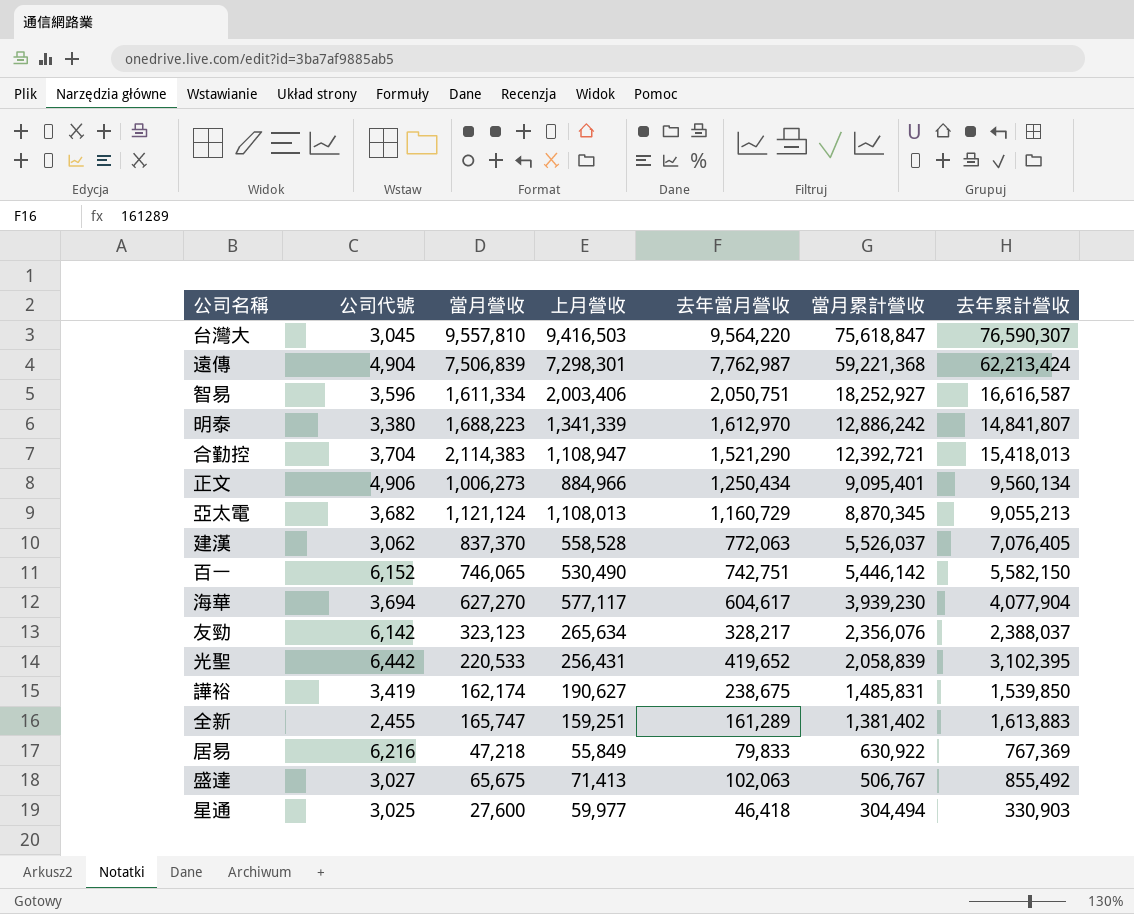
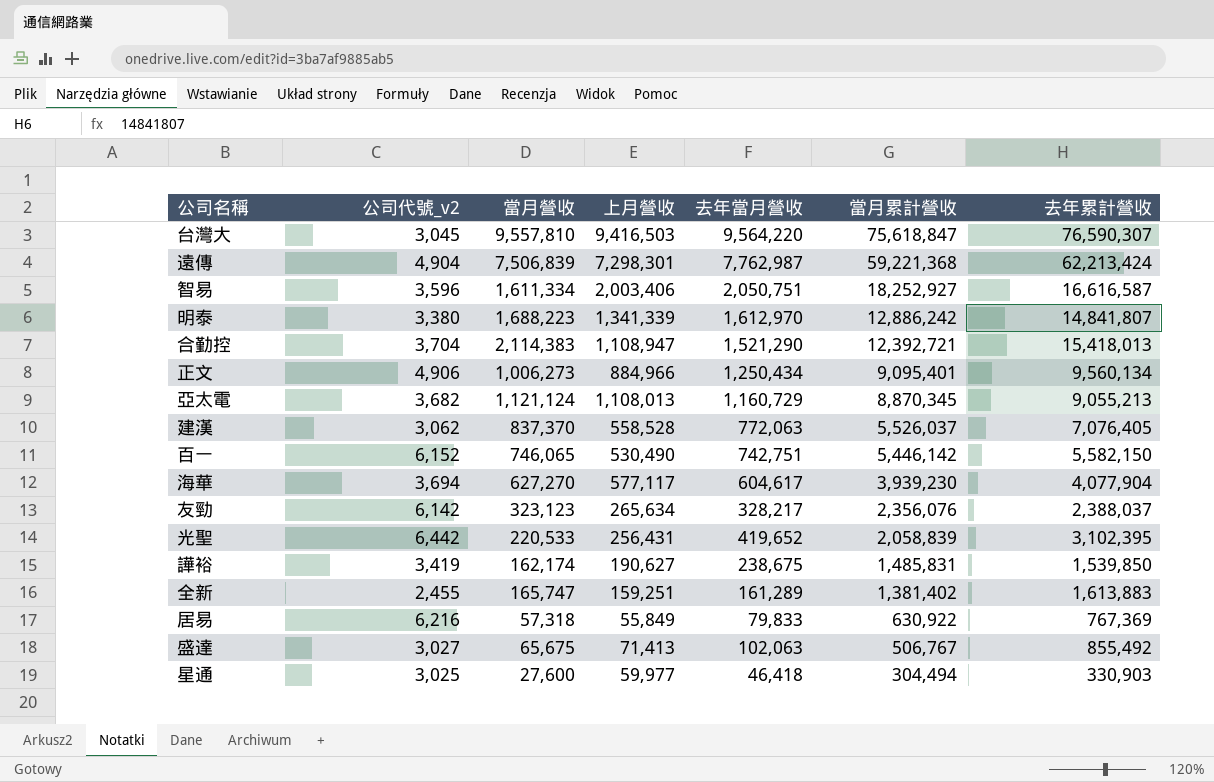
column name: 公司代號 -> 公司代號_v2
居易 | 當月營收: 47,218 -> 57,318

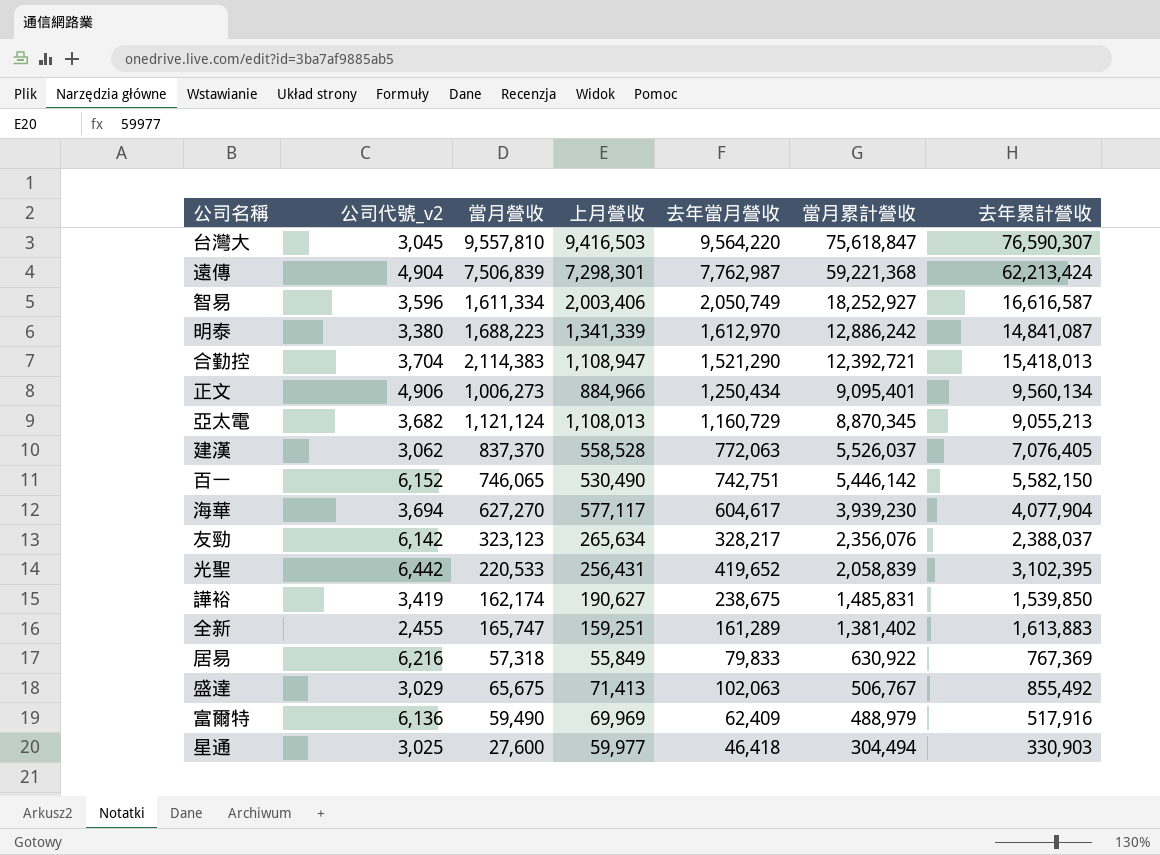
智易 | 去年當月營收: 2,050,751 -> 2,050,749
明泰 | 去年累計營收: 14,841,807 -> 14,841,087
盛達 | 公司代號_v2: 3,027 -> 3,029
row 富爾特: none -> 6,136 | 59,490 | 69,969 | 62,409 | 488,979 | 517,916

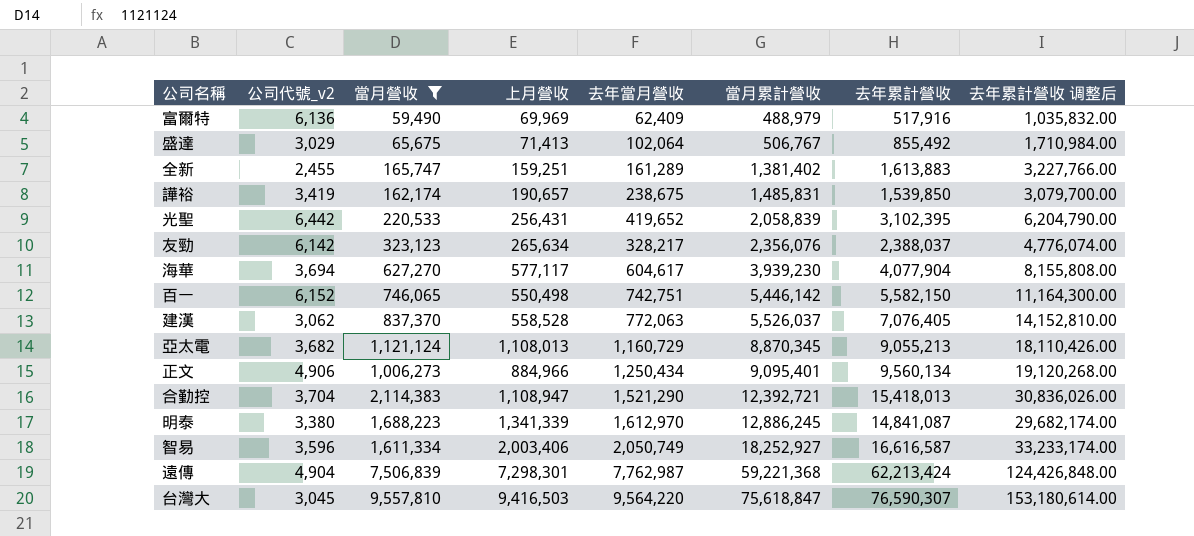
filter: none -> 當月營收 >= 59,490
row order: 當月累計營收 descending -> 當月累計營收 ascending
column 去年累計營收 调整后 | formula: none -> [去年累計營收] * 2
盛達 | 去年當月營收: 102,063 -> 102,064
譁裕 | 上月營收: 190,627 -> 190,657
百一 | 上月營收: 530,490 -> 550,498
明泰 | 當月累計營收: 12,886,242 -> 12,886,245

